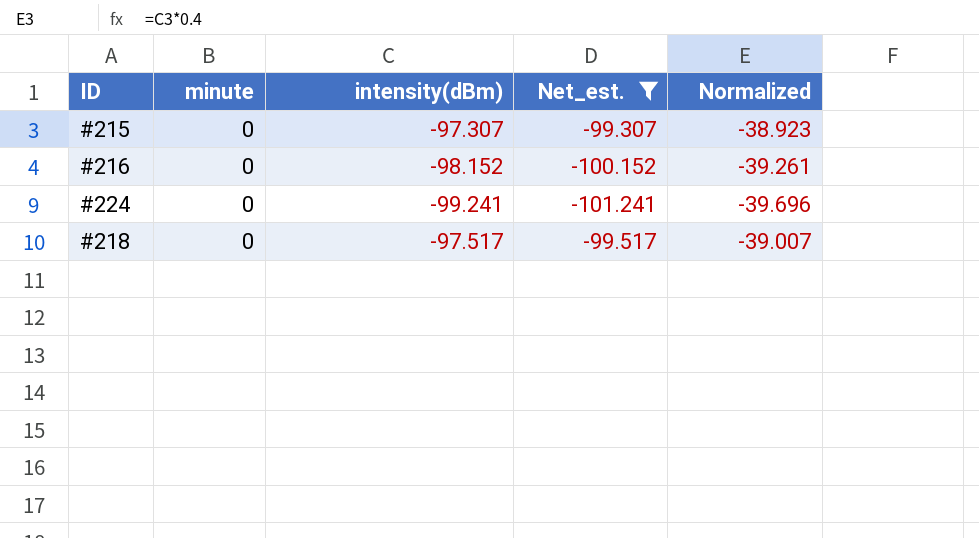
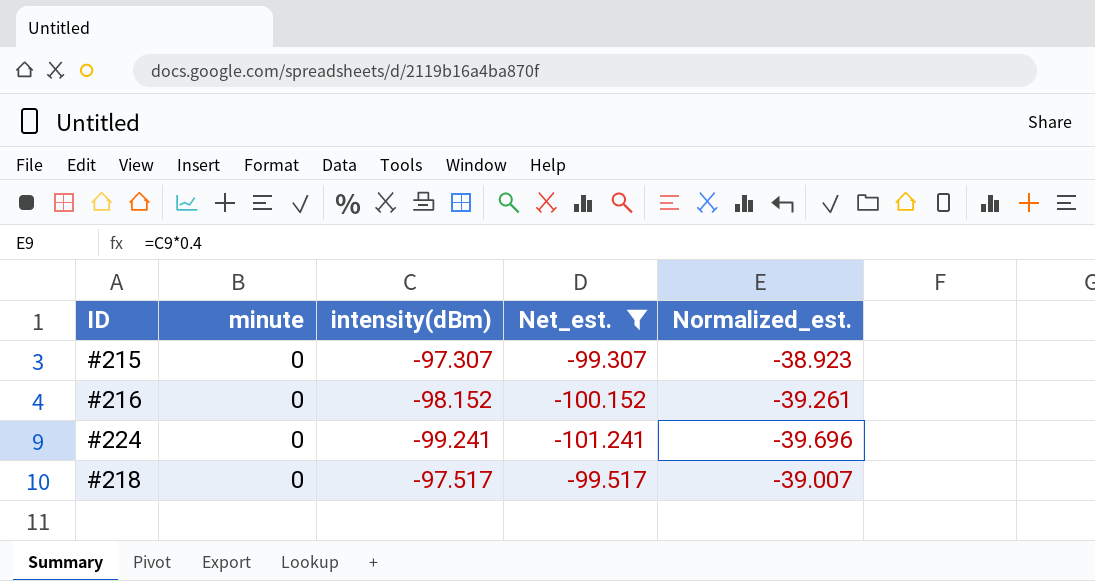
column name: Normalized -> Normalized_est.

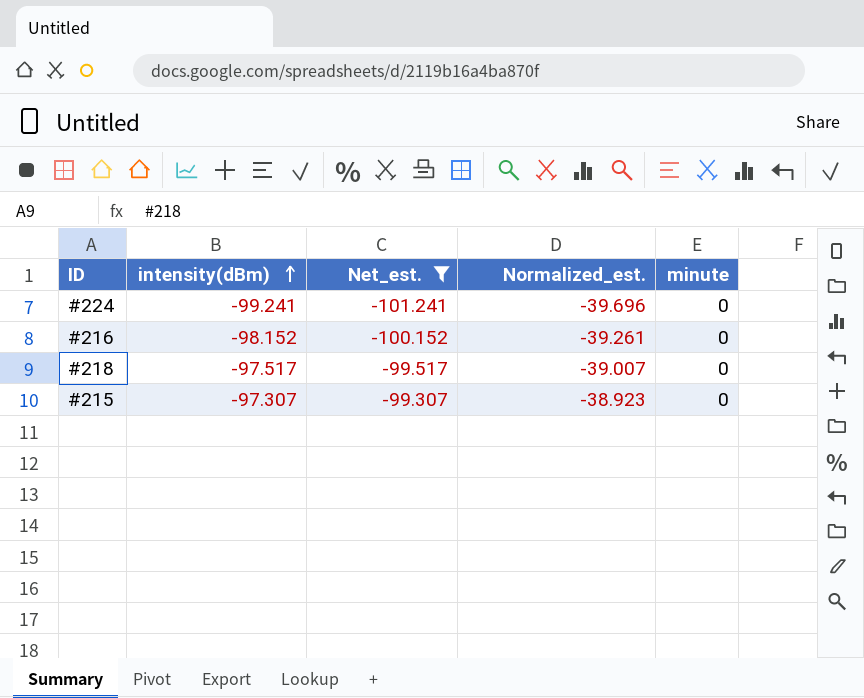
row order: none -> intensity(dBm) ascending
column minute | position: 2 -> 5

